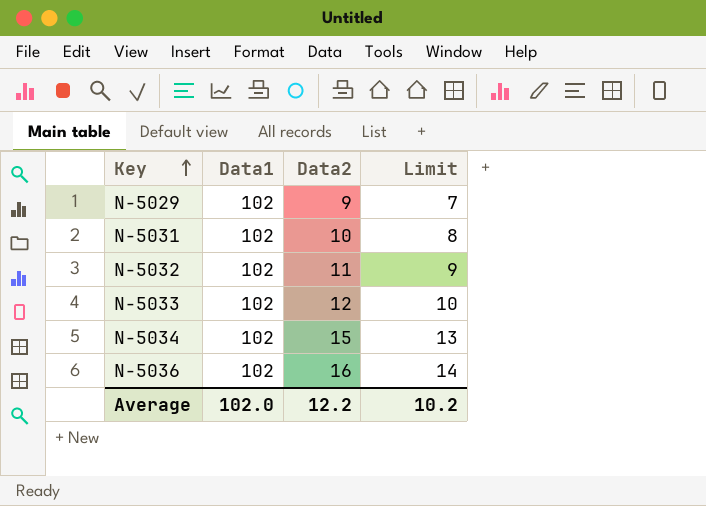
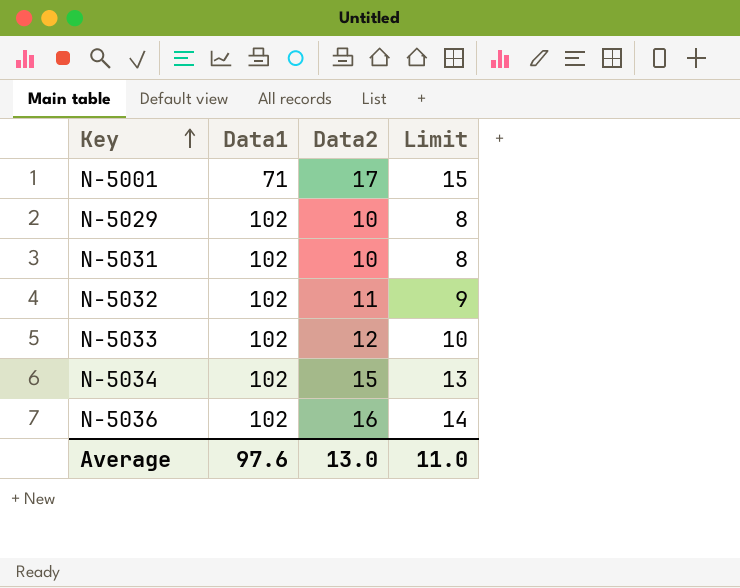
row N-5001: none -> 71 | 17 | 15
N-5029 | Data2: 9 -> 10
N-5029 | Limit: 7 -> 8
Average | Data1: 102.0 -> 97.6
Average | Data2: 12.2 -> 13.0
Average | Limit: 10.2 -> 11.0

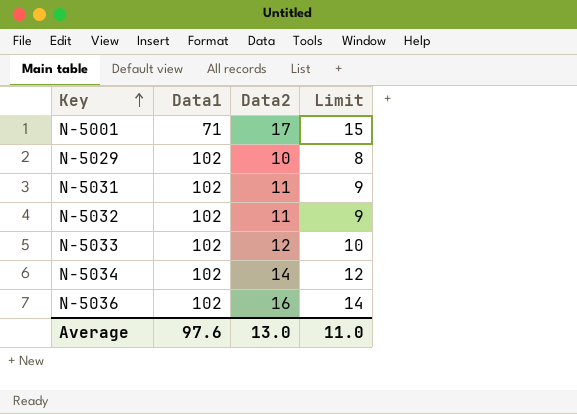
N-5031 | Data2: 10 -> 11
N-5031 | Limit: 8 -> 9
N-5034 | Data2: 15 -> 14
N-5034 | Limit: 13 -> 12

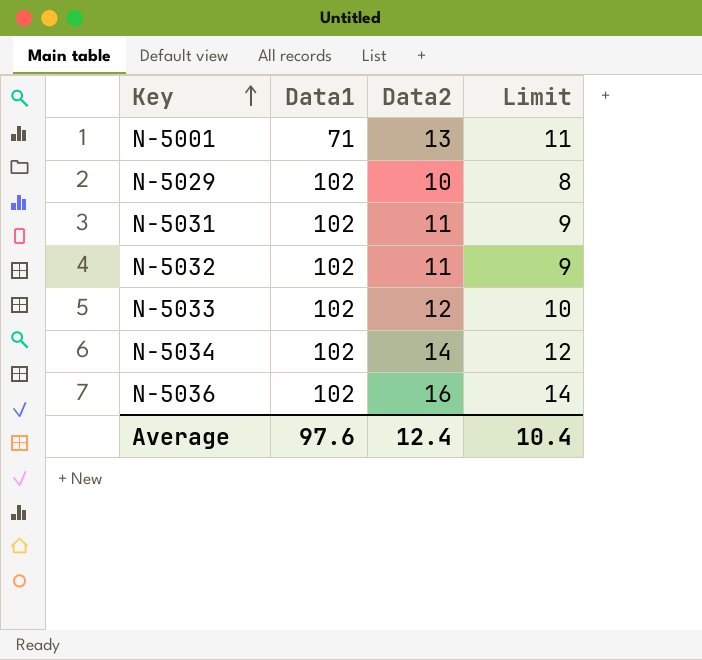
N-5001 | Data2: 17 -> 13
N-5001 | Limit: 15 -> 11
Average | Data2: 13.0 -> 12.4
Average | Limit: 11.0 -> 10.4

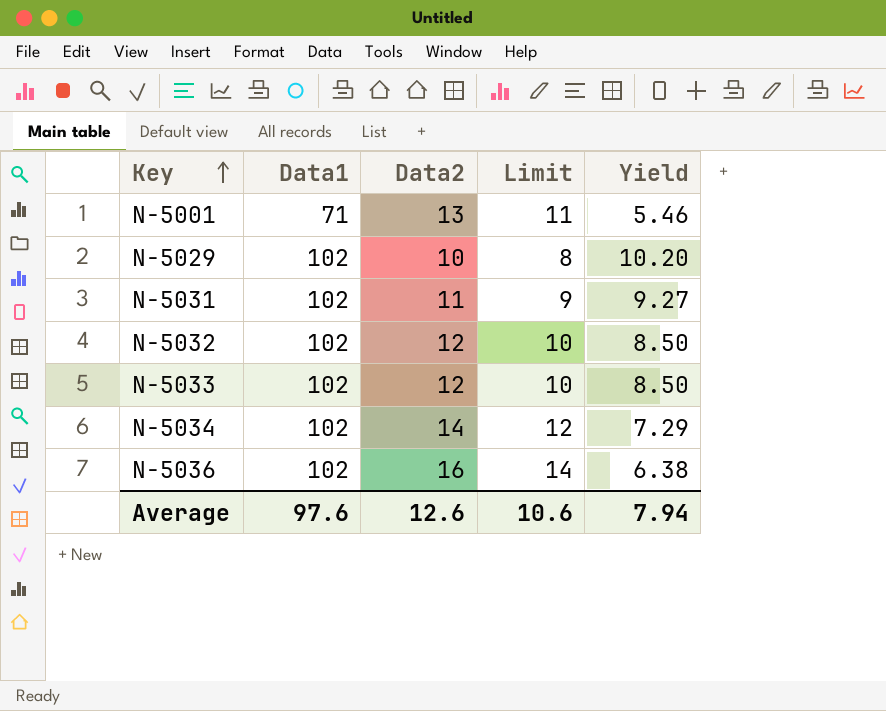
column Yield | formula: none -> [Data1] / [Data2]
N-5032 | Data2: 11 -> 12
N-5032 | Limit: 9 -> 10
Average | Data2: 12.4 -> 12.6
Average | Limit: 10.4 -> 10.6

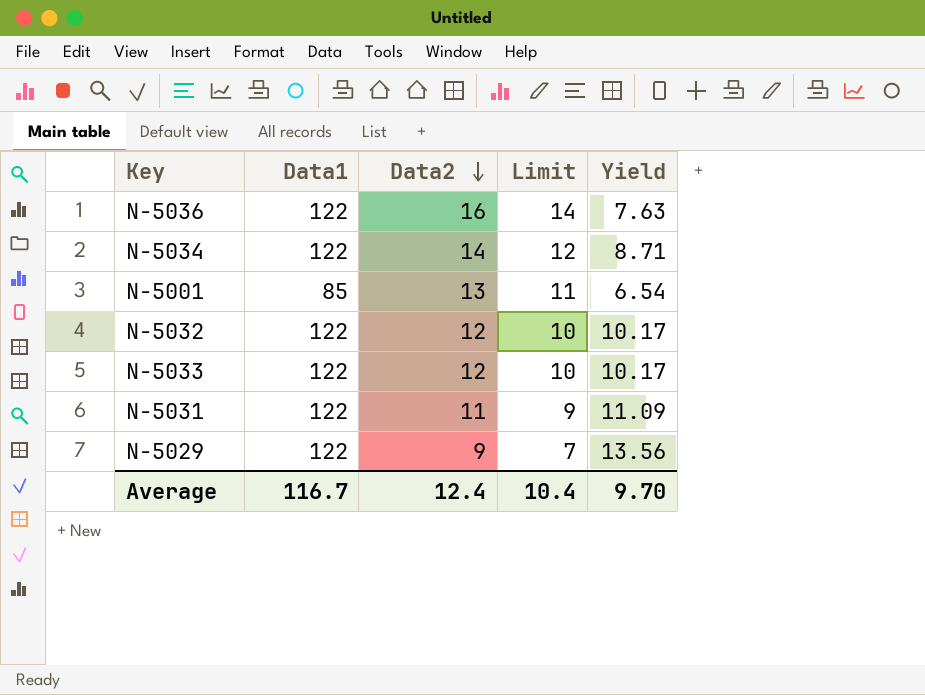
row order: Key ascending -> Data2 descending
N-5036 | Data1: 102 -> 122
N-5036 | Yield: 6.38 -> 7.63
N-5034 | Data1: 102 -> 122
N-5034 | Yield: 7.29 -> 8.71
N-5001 | Data1: 71 -> 85
N-5001 | Yield: 5.46 -> 6.54
N-5032 | Data1: 102 -> 122
N-5032 | Yield: 8.50 -> 10.17
N-5033 | Data1: 102 -> 122
N-5033 | Yield: 8.50 -> 10.17
N-5031 | Data1: 102 -> 122
N-5031 | Yield: 9.27 -> 11.09
N-5029 | Data1: 102 -> 122
N-5029 | Data2: 10 -> 9
N-5029 | Limit: 8 -> 7
N-5029 | Yield: 10.20 -> 13.56
Average | Data1: 97.6 -> 116.7
Average | Data2: 12.6 -> 12.4
Average | Limit: 10.6 -> 10.4
Average | Yield: 7.94 -> 9.70

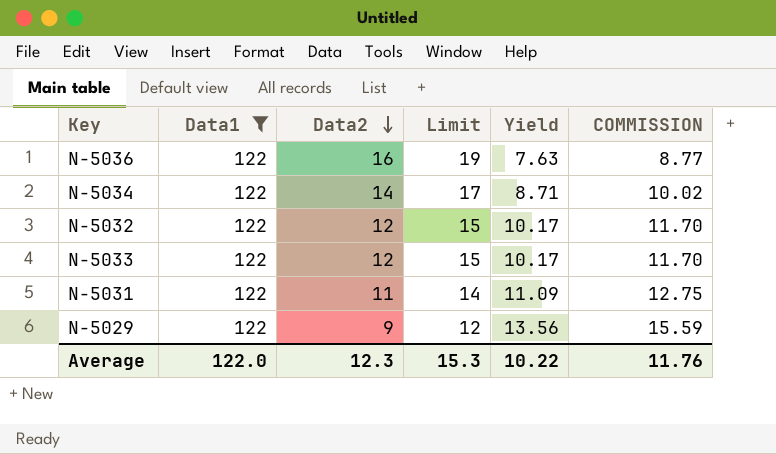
filter: none -> Data1 = 122
column Limit | formula: [Data2] - 2 -> [Data2] + 3
column COMMISSION | formula: none -> [Yield] * 1.15
Average | Data1: 116.7 -> 122.0
Average | Data2: 12.4 -> 12.3
Average | Limit: 10.4 -> 15.3
Average | Yield: 9.70 -> 10.22

